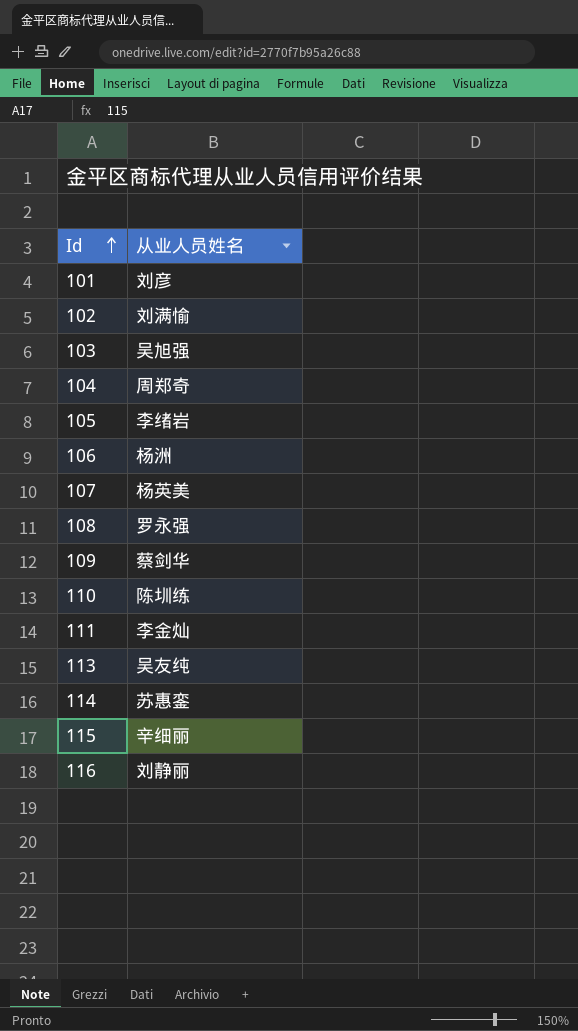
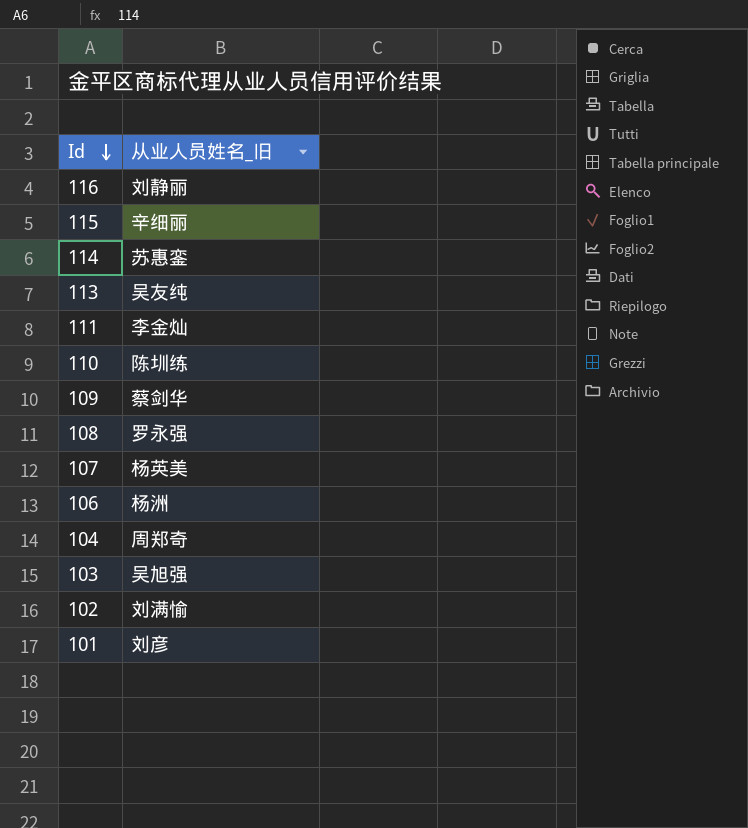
row order: Id ascending -> Id descending
column name: 从业人员姓名 -> 从业人员姓名_旧
row 105: 李绪岩 -> none

